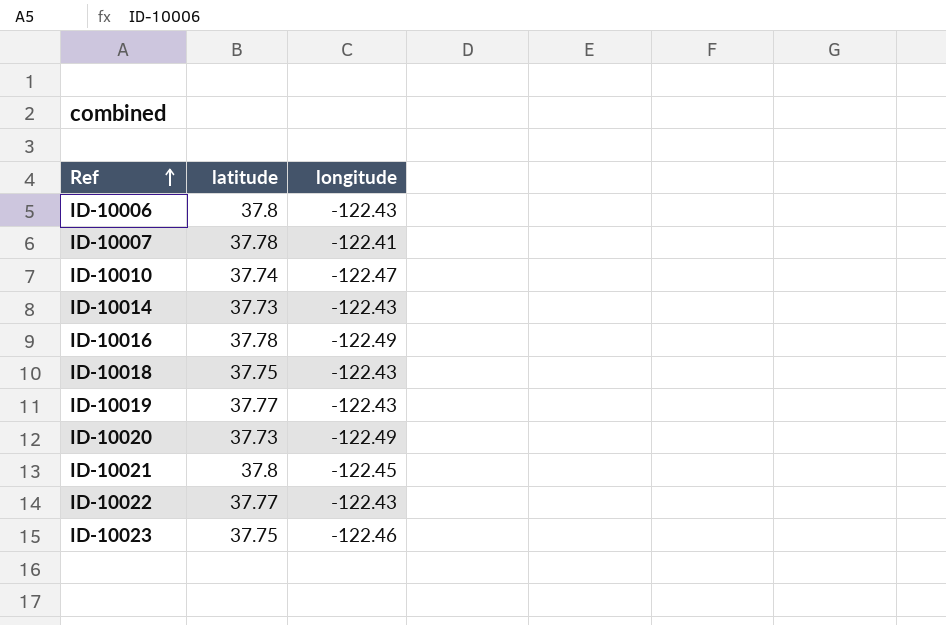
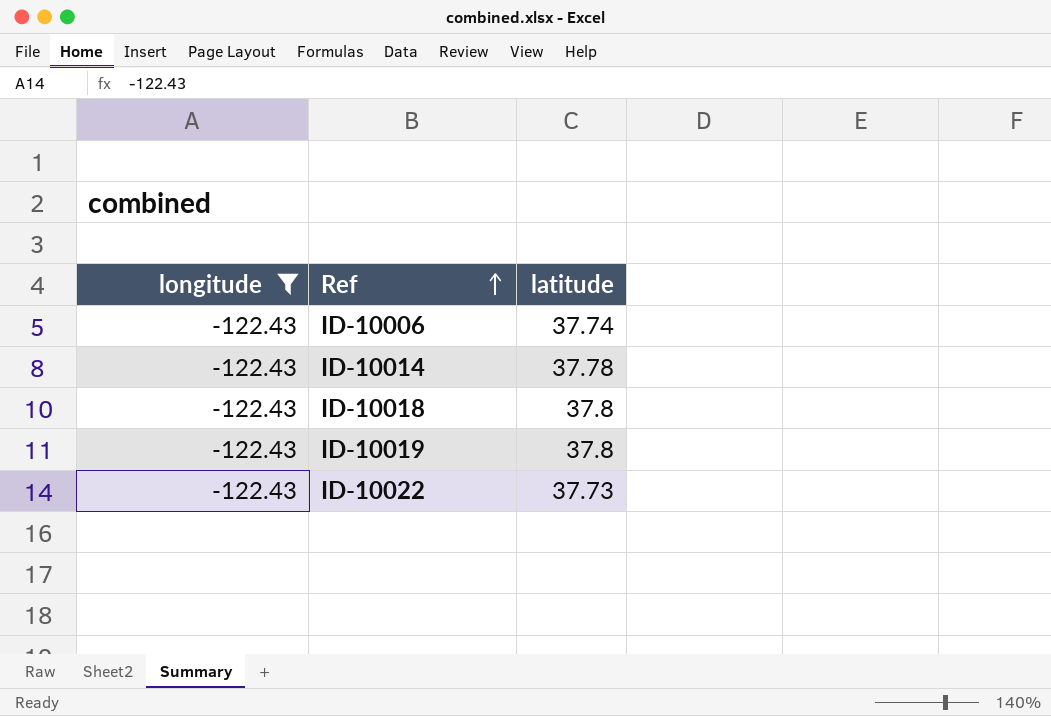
filter: none -> longitude = -122.43
column longitude | position: 3 -> 1
ID-10006 | latitude: 37.8 -> 37.74
ID-10014 | latitude: 37.73 -> 37.78
ID-10018 | latitude: 37.75 -> 37.8
ID-10019 | latitude: 37.77 -> 37.8
ID-10022 | latitude: 37.77 -> 37.73

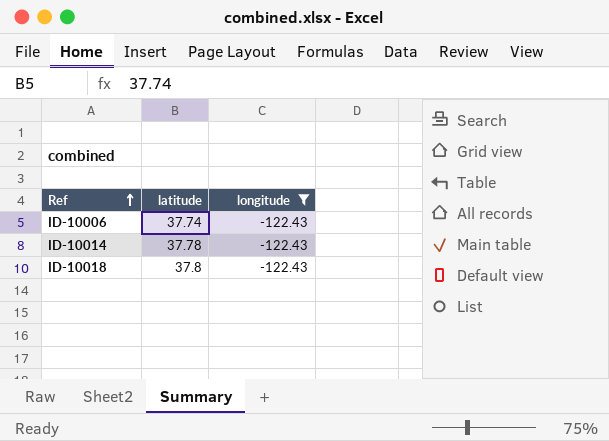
column longitude | position: 1 -> 3
row ID-10019: -122.43 | 37.8 -> none
row ID-10022: -122.43 | 37.73 -> none

